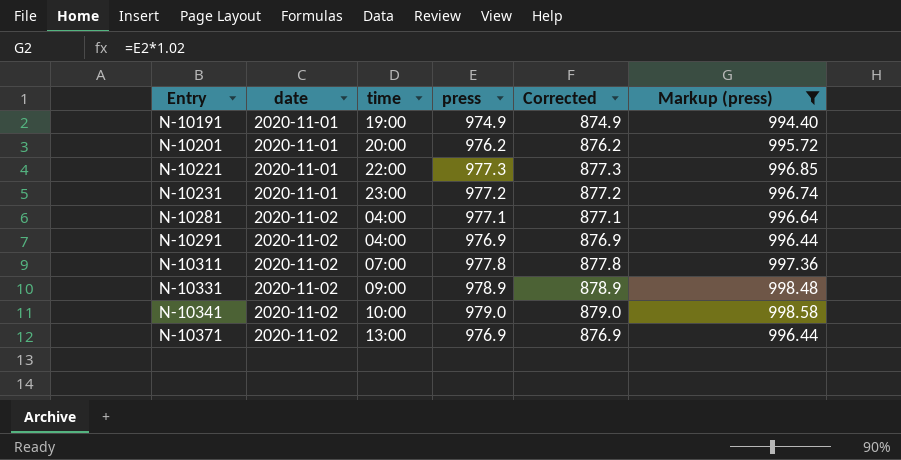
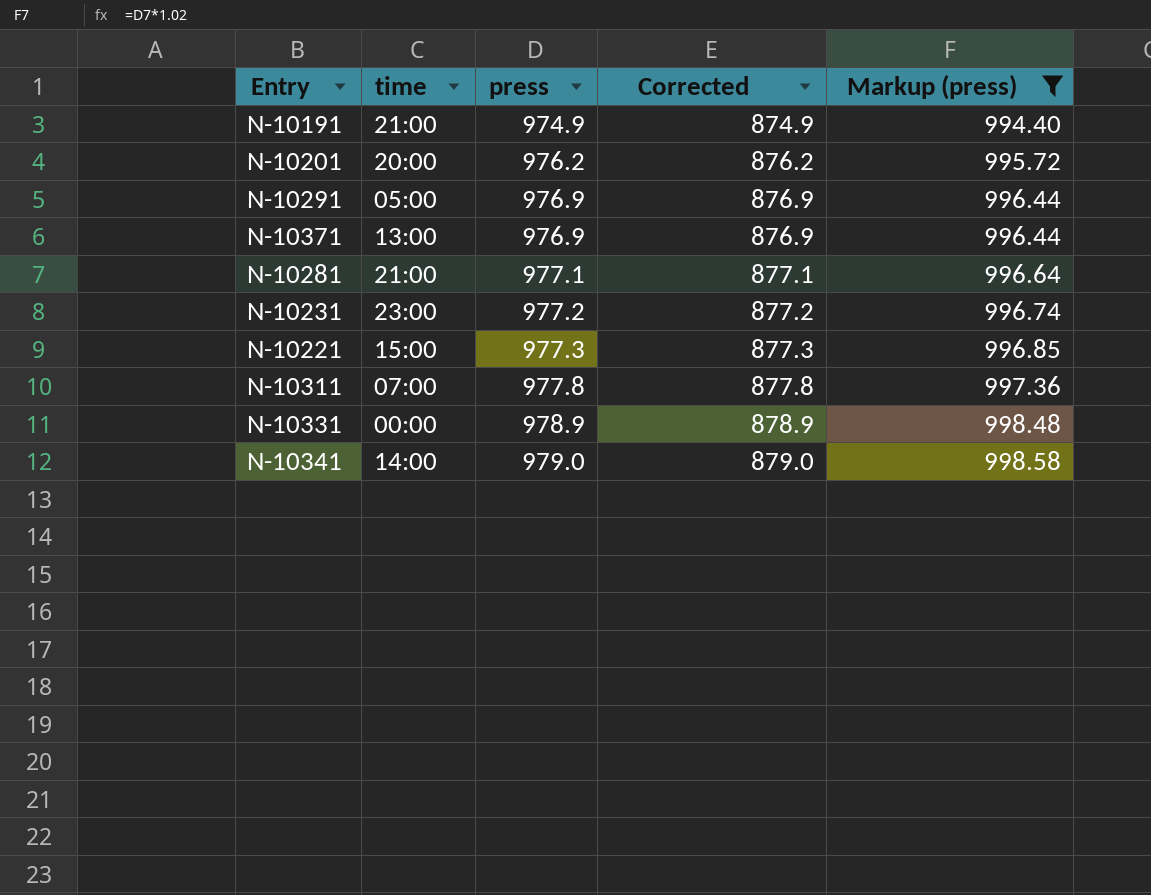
row order: Entry ascending -> press ascending
column date | position: 2 -> none
N-10191 | time: 19:00 -> 21:00
N-10291 | time: 04:00 -> 05:00
N-10281 | time: 04:00 -> 21:00
N-10221 | time: 22:00 -> 15:00
N-10331 | time: 09:00 -> 00:00
N-10341 | time: 10:00 -> 14:00

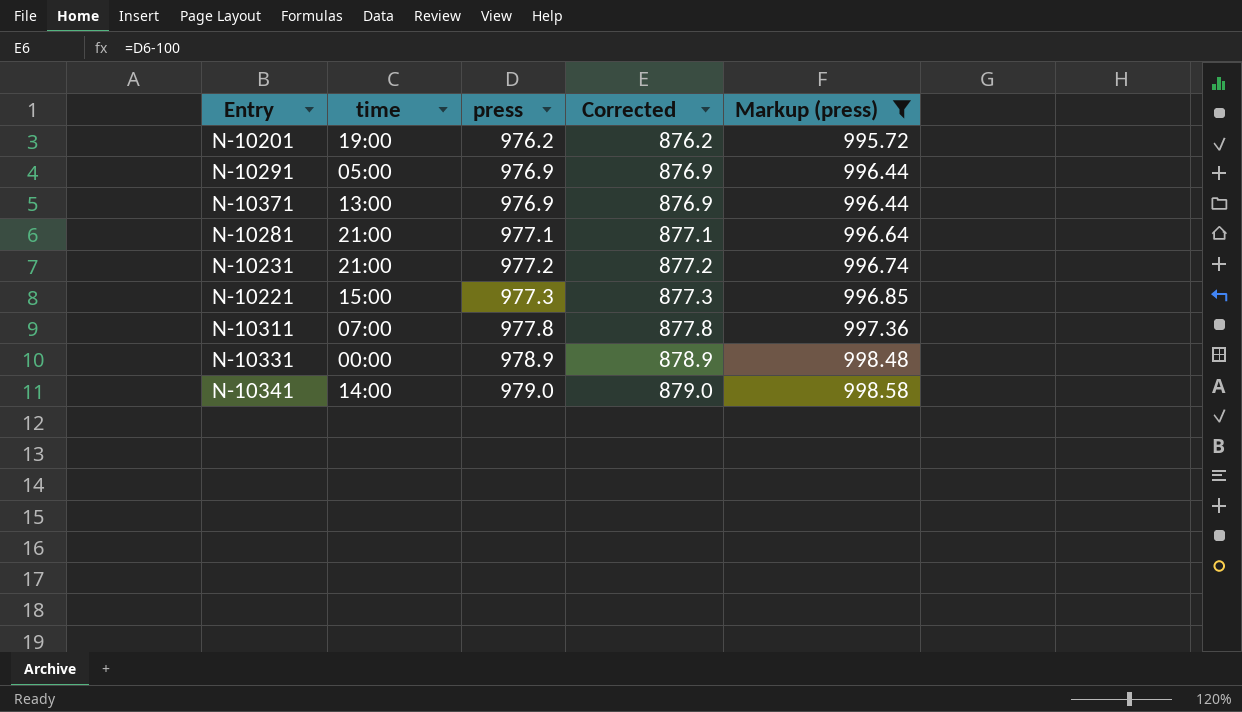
row N-10191: 21:00 | 974.9 | 874.9 | 994.40 -> none
N-10201 | time: 20:00 -> 19:00
N-10231 | time: 23:00 -> 21:00

